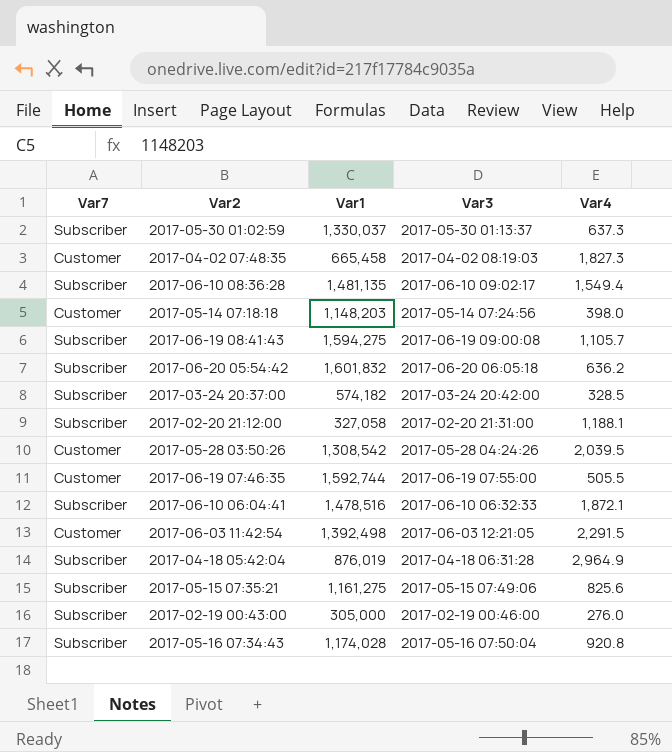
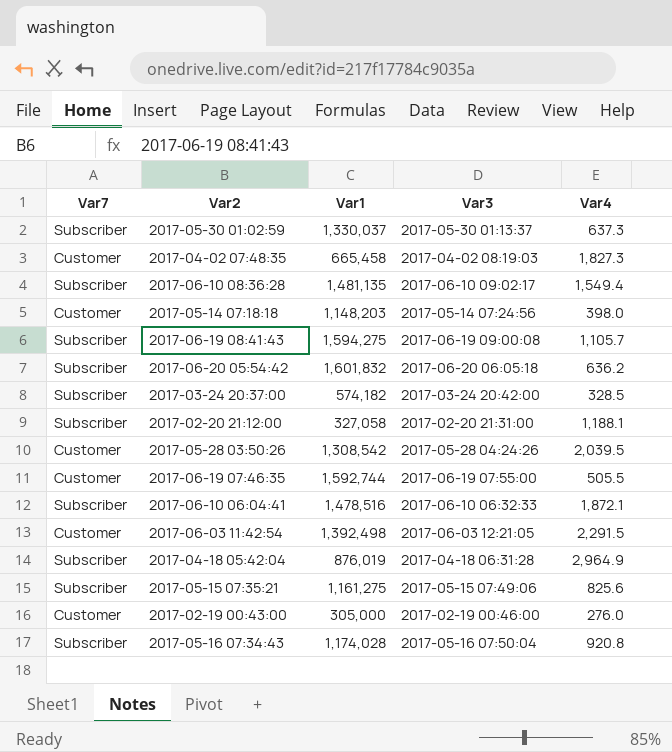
2017-02-19 00:43:00 | Var7: Subscriber -> Customer

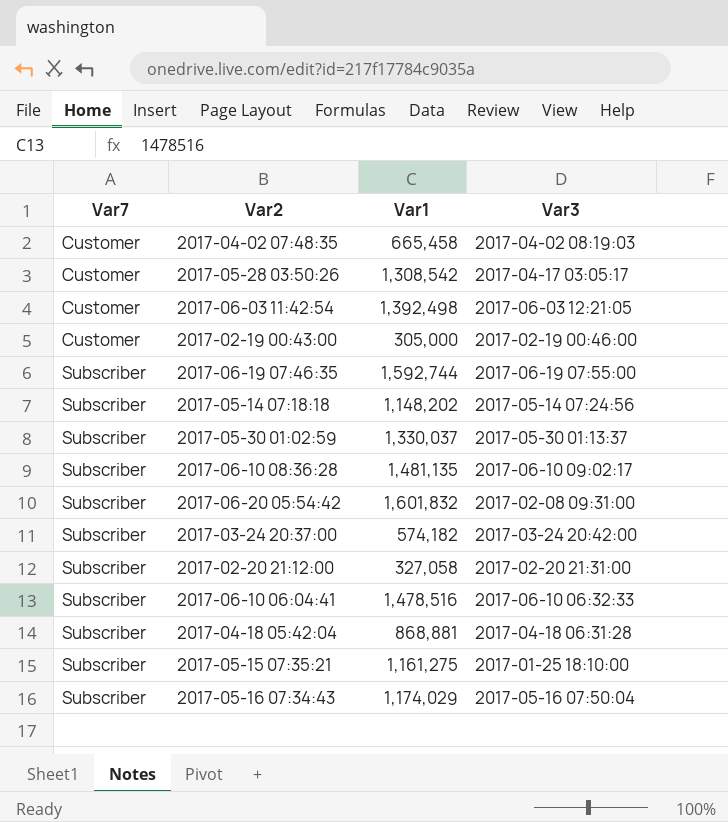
row order: none -> Var7 ascending
column Var4 | position: 5 -> none
row 2017-06-19 08:41:43: Subscriber | 1,594,275 | 2017-06-19 09:00:08 | 1,105.7 -> none
2017-05-28 03:50:26 | Var3: 2017-05-28 04:24:26 -> 2017-04-17 03:05:17
2017-06-19 07:46:35 | Var7: Customer -> Subscriber
2017-05-14 07:18:18 | Var7: Customer -> Subscriber
2017-05-14 07:18:18 | Var1: 1,148,203 -> 1,148,202
2017-06-20 05:54:42 | Var3: 2017-06-20 06:05:18 -> 2017-02-08 09:31:00
2017-04-18 05:42:04 | Var1: 876,019 -> 868,881
2017-05-15 07:35:21 | Var3: 2017-05-15 07:49:06 -> 2017-01-25 18:10:00
2017-05-16 07:34:43 | Var1: 1,174,028 -> 1,174,029

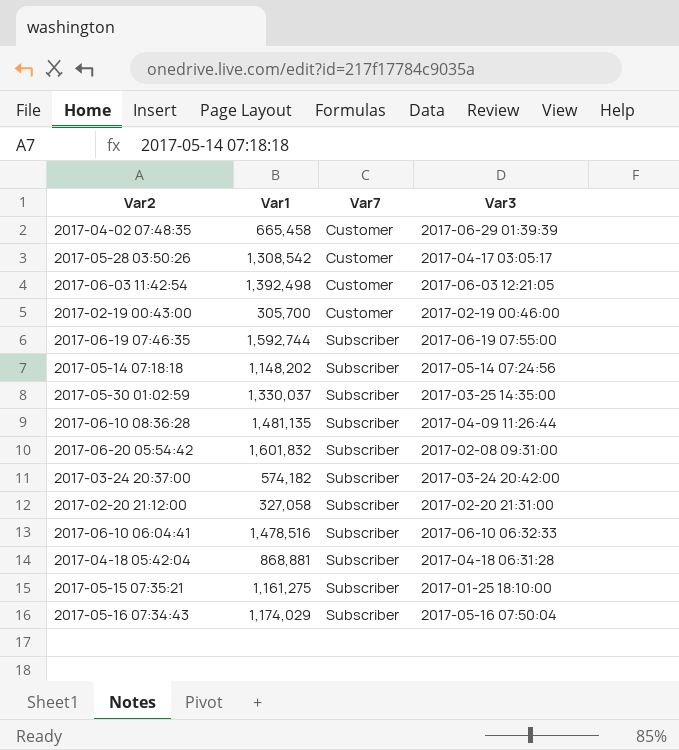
column Var7 | position: 1 -> 3
2017-04-02 07:48:35 | Var3: 2017-04-02 08:19:03 -> 2017-06-29 01:39:39
2017-02-19 00:43:00 | Var1: 305,000 -> 305,700
2017-05-30 01:02:59 | Var3: 2017-05-30 01:13:37 -> 2017-03-25 14:35:00
2017-06-10 08:36:28 | Var3: 2017-06-10 09:02:17 -> 2017-04-09 11:26:44

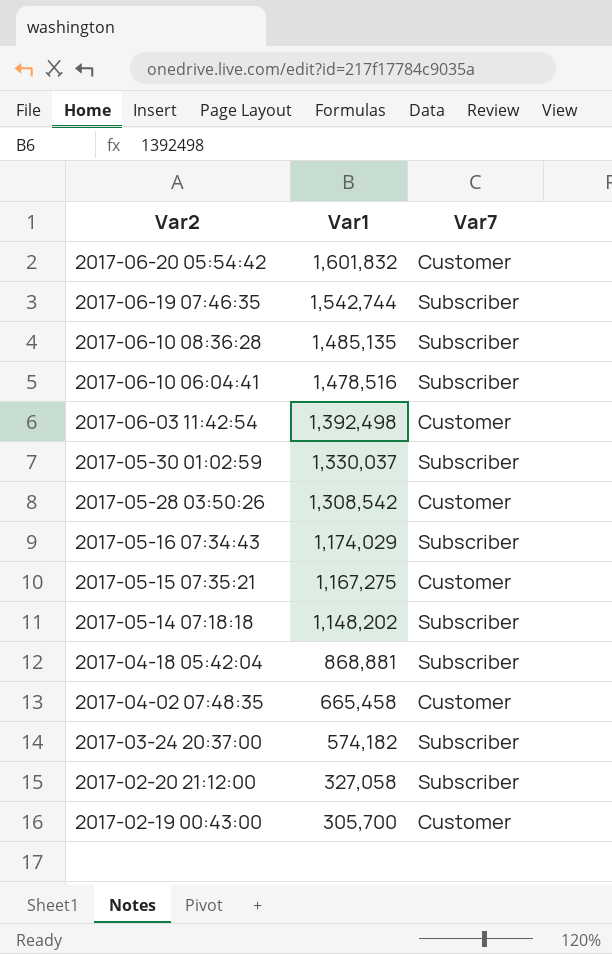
row order: Var7 ascending -> Var2 descending
column Var3 | position: 4 -> none
2017-06-20 05:54:42 | Var7: Subscriber -> Customer
2017-06-19 07:46:35 | Var1: 1,592,744 -> 1,542,744
2017-06-10 08:36:28 | Var1: 1,481,135 -> 1,485,135
2017-05-15 07:35:21 | Var1: 1,161,275 -> 1,167,275
2017-05-15 07:35:21 | Var7: Subscriber -> Customer

